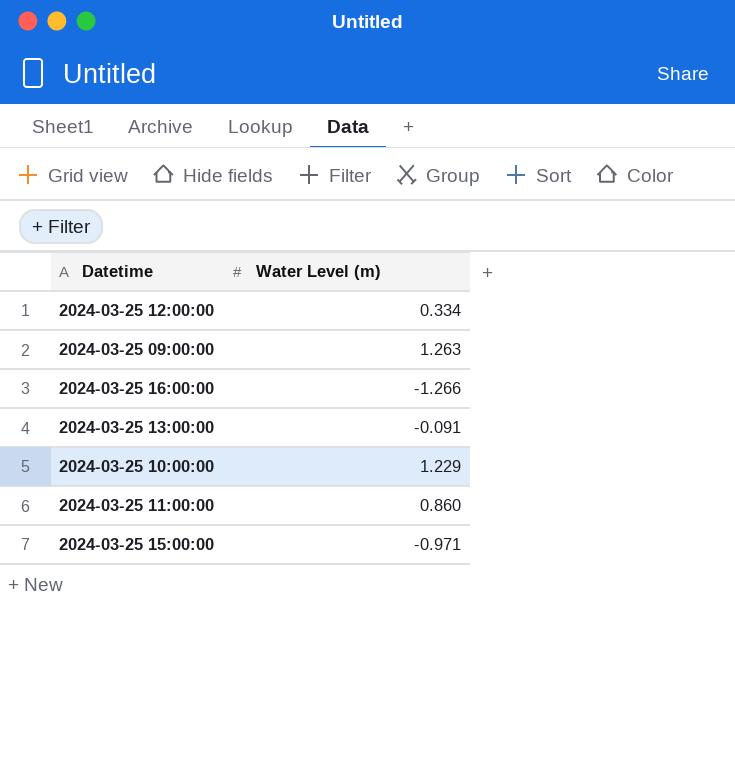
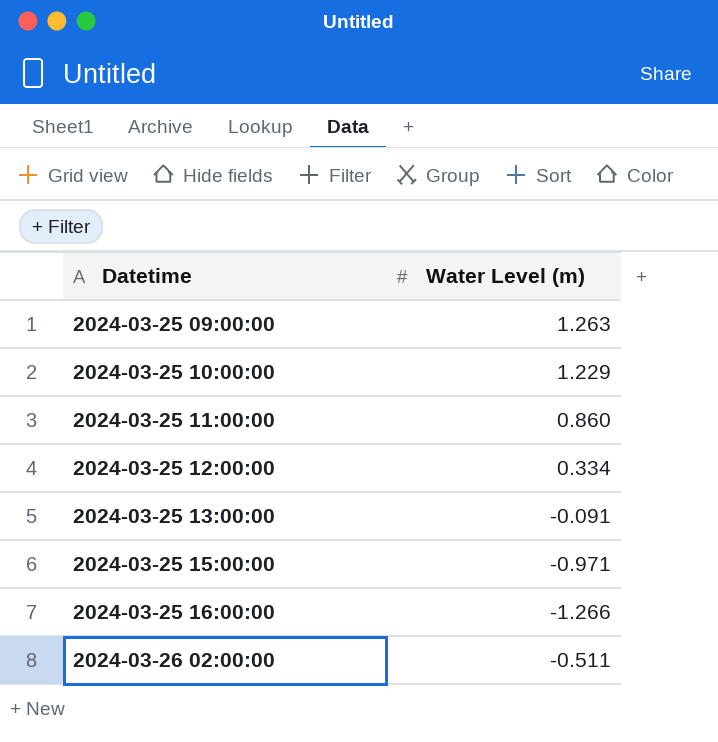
row order: none -> Datetime ascending
row 2024-03-26 02:00:00: none -> -0.511

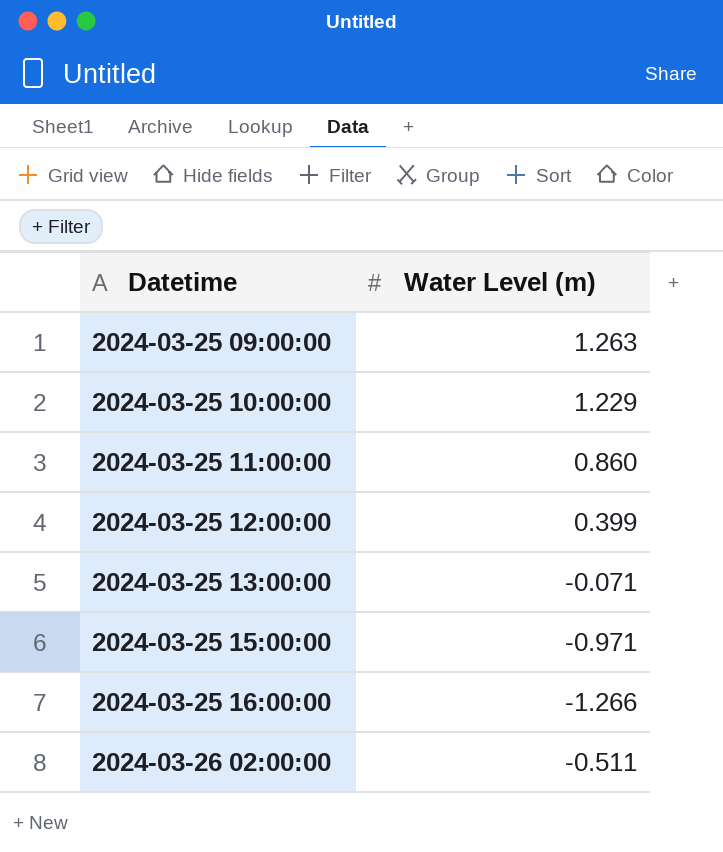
2024-03-25 12:00:00 | Water Level (m): 0.334 -> 0.399
2024-03-25 13:00:00 | Water Level (m): -0.091 -> -0.071

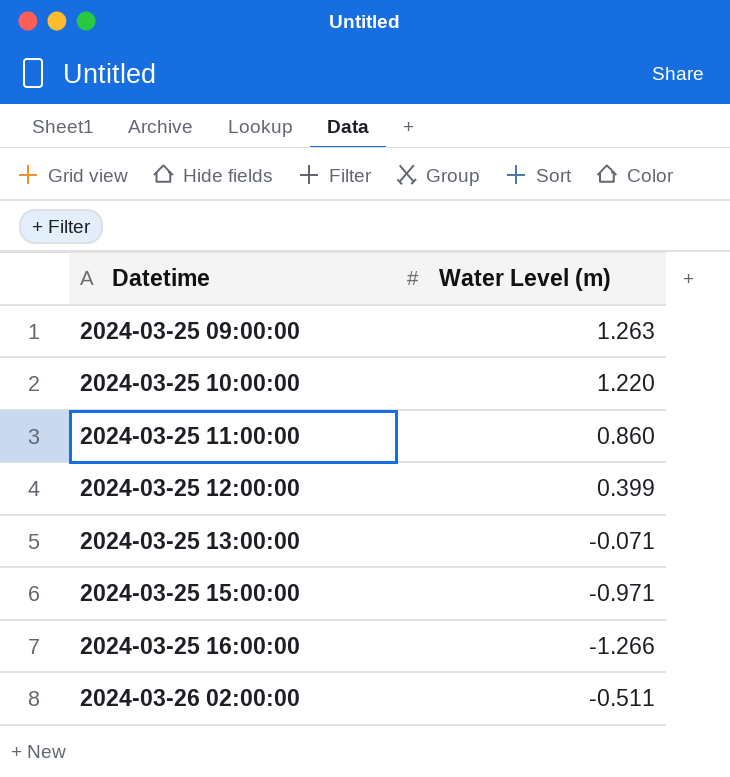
2024-03-25 10:00:00 | Water Level (m): 1.229 -> 1.220

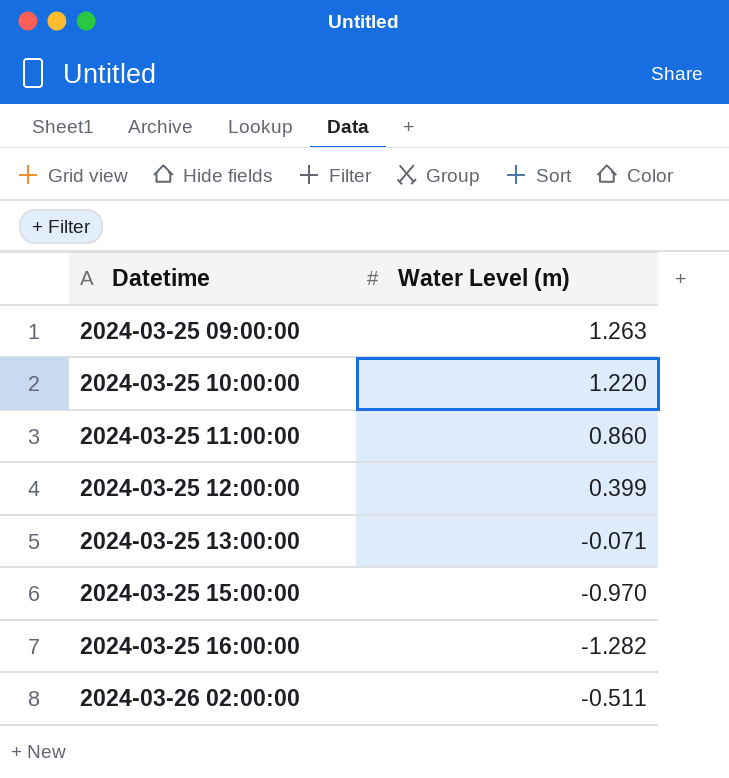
2024-03-25 15:00:00 | Water Level (m): -0.971 -> -0.970
2024-03-25 16:00:00 | Water Level (m): -1.266 -> -1.282

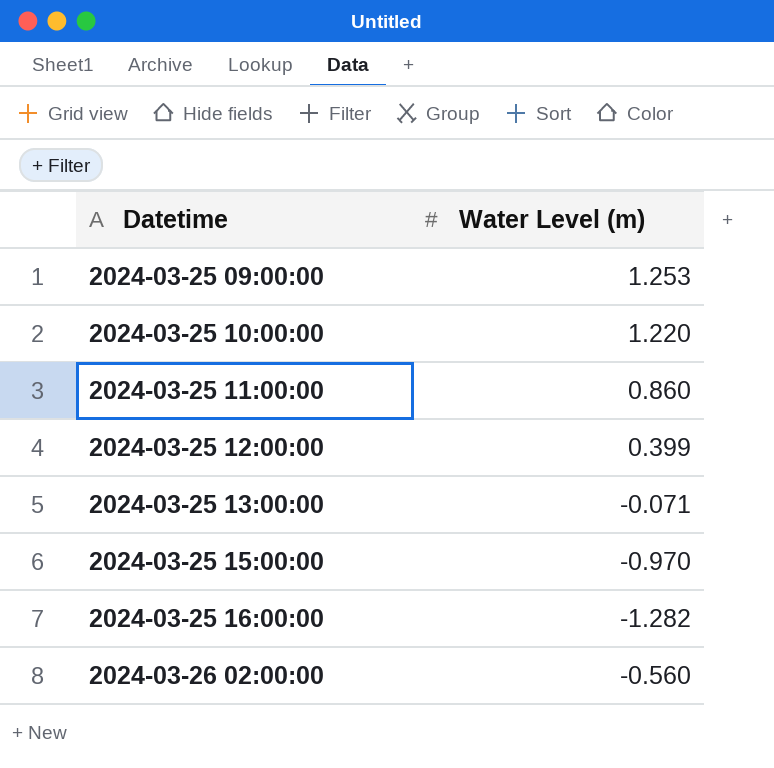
2024-03-25 09:00:00 | Water Level (m): 1.263 -> 1.253
2024-03-26 02:00:00 | Water Level (m): -0.511 -> -0.560

